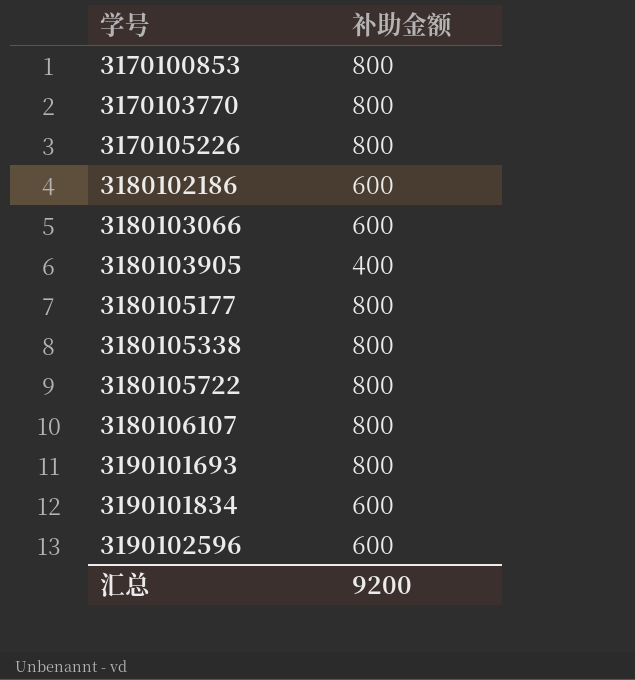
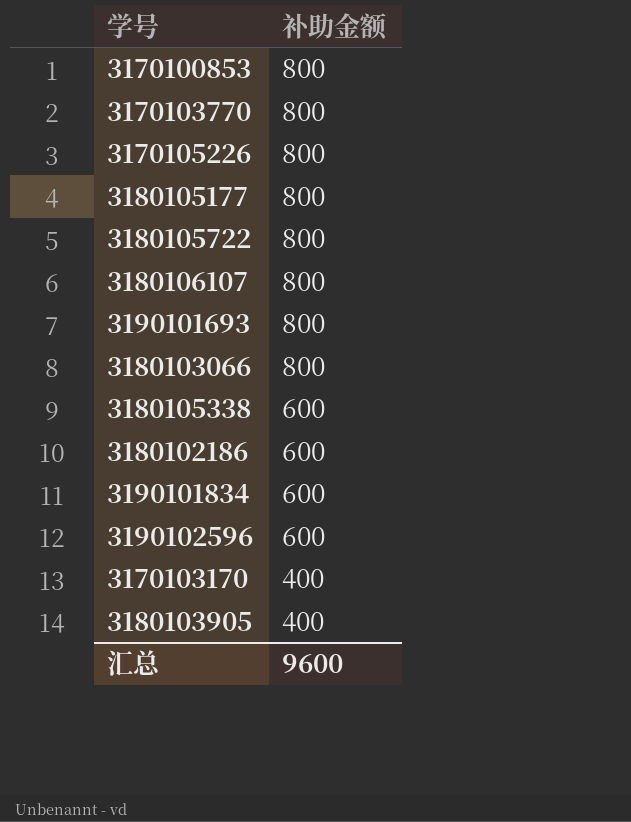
row order: 学号 ascending -> 补助金额 descending
3180103066 | 补助金额: 600 -> 800
3180105338 | 补助金额: 800 -> 600
row 3170103170: none -> 400
汇总 | 补助金额: 9200 -> 9600

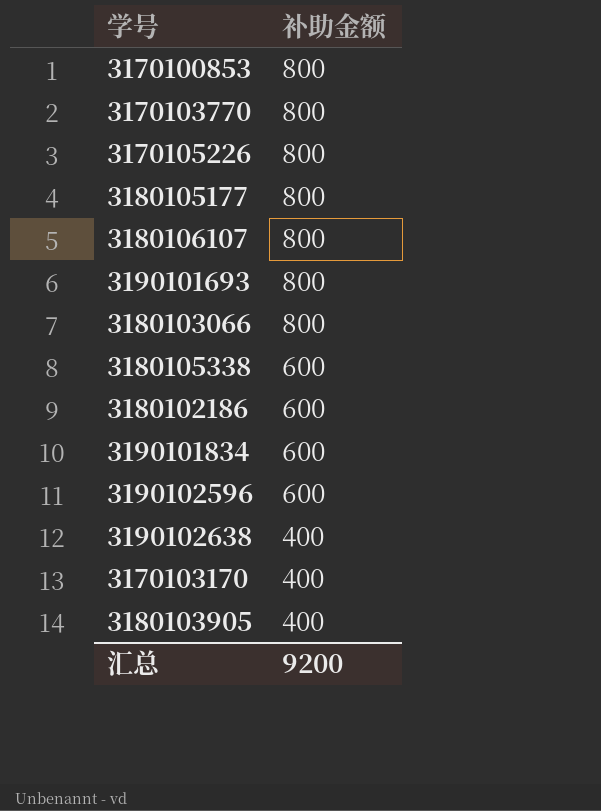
row 3180105722: 800 -> none
row 3190102638: none -> 400
汇总 | 补助金额: 9600 -> 9200

